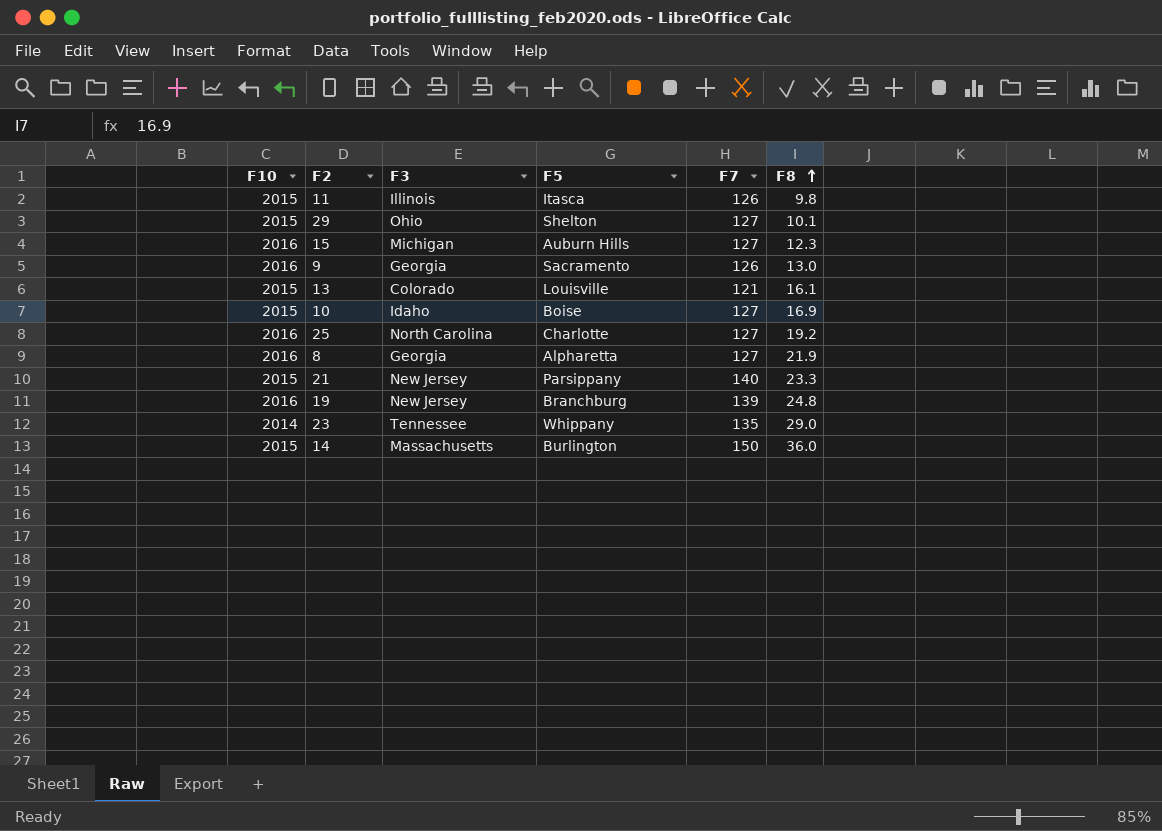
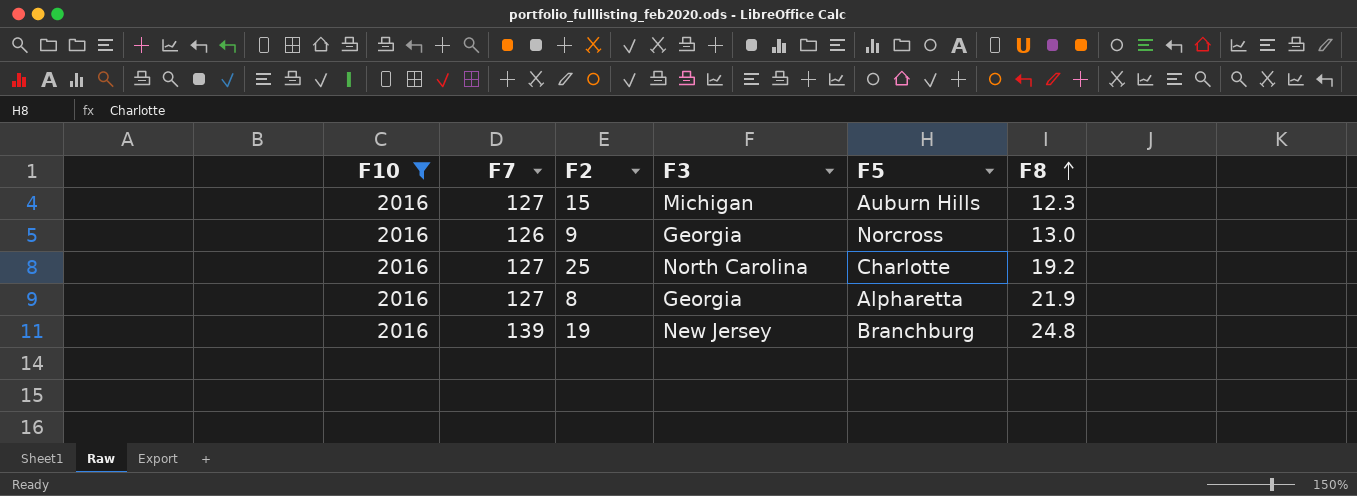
filter: none -> F10 = 2016
column F7 | position: 5 -> 2
9 | F5: Sacramento -> Norcross

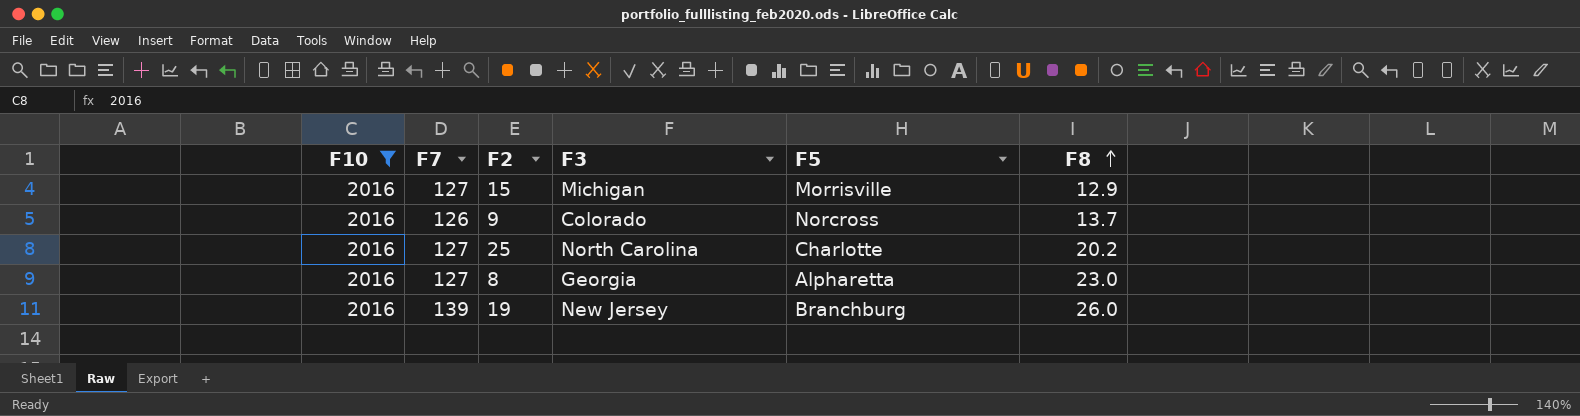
15 | F5: Auburn Hills -> Morrisville
15 | F8: 12.3 -> 12.9
9 | F3: Georgia -> Colorado
9 | F8: 13.0 -> 13.7
25 | F8: 19.2 -> 20.2
8 | F8: 21.9 -> 23.0
19 | F8: 24.8 -> 26.0

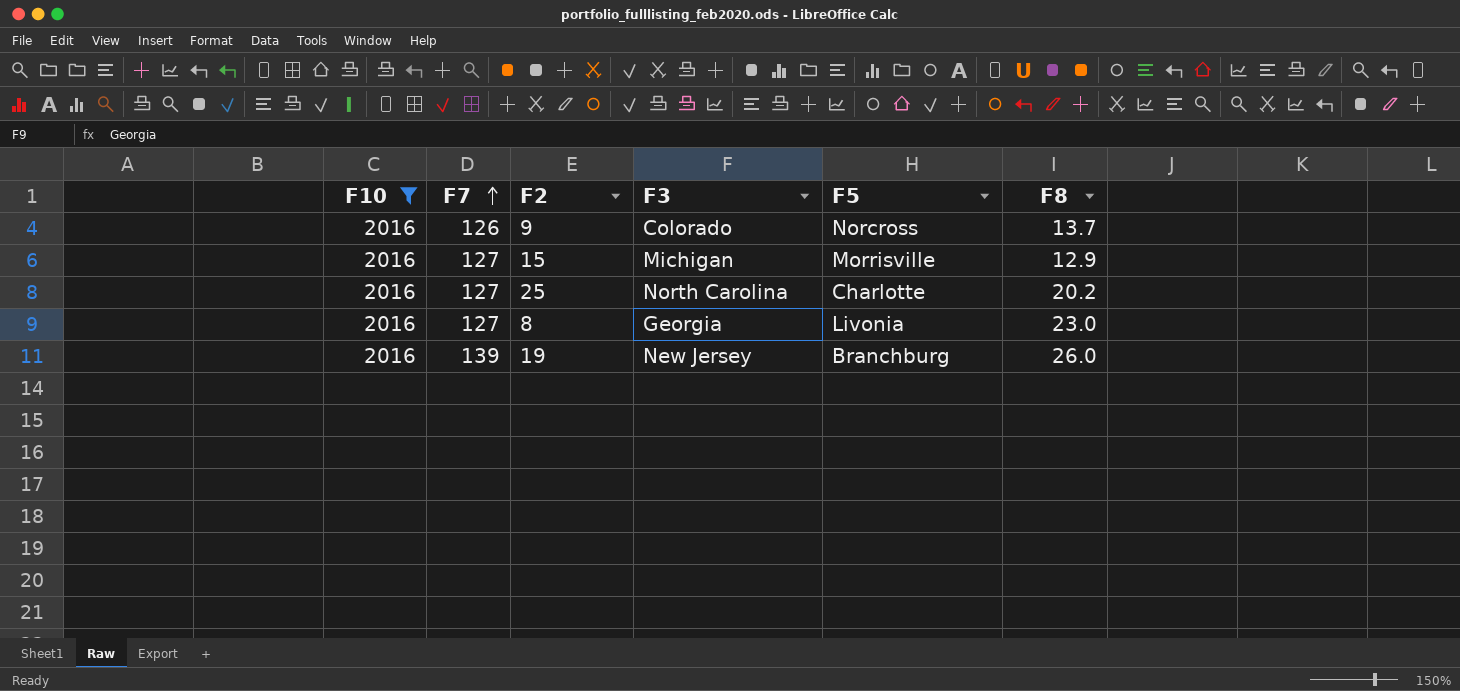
row order: F8 ascending -> F7 ascending
8 | F5: Alpharetta -> Livonia

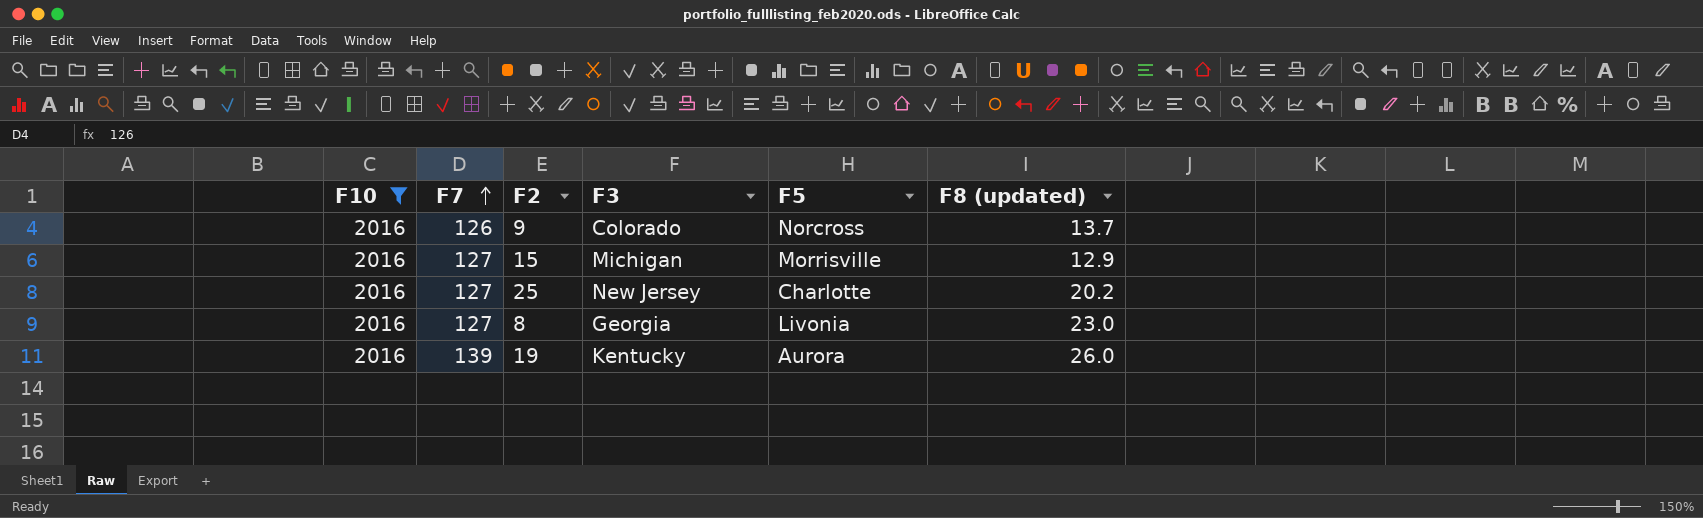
column name: F8 -> F8 (updated)
25 | F3: North Carolina -> New Jersey
19 | F3: New Jersey -> Kentucky
19 | F5: Branchburg -> Aurora

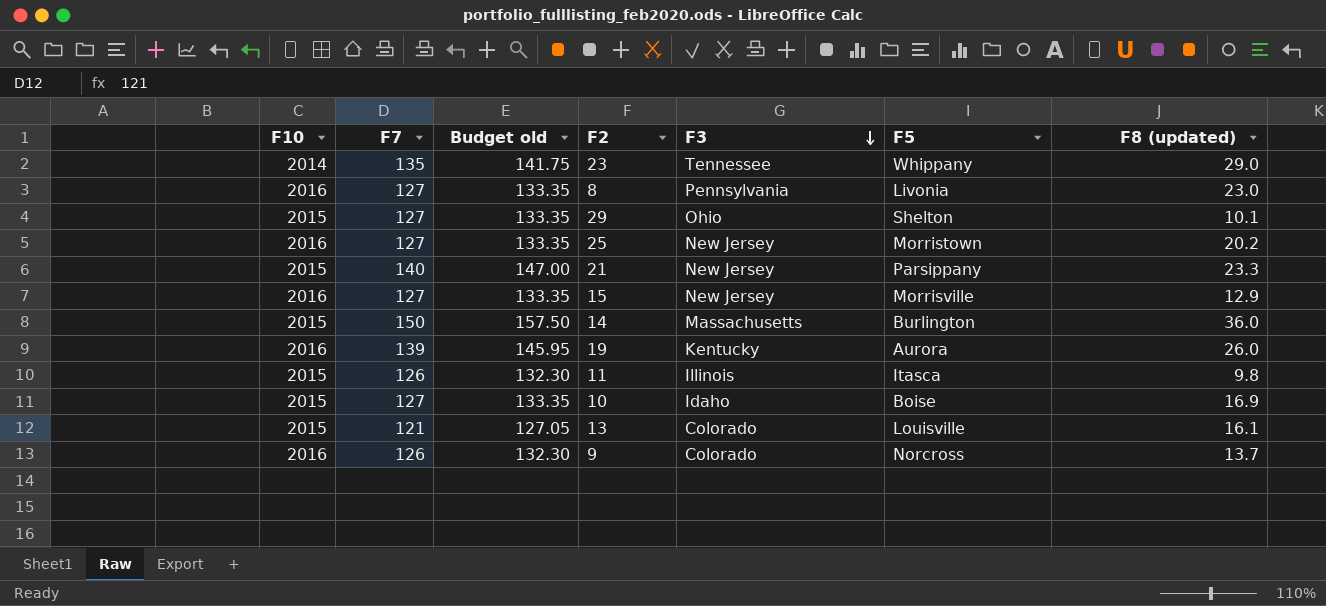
filter: F10 = 2016 -> none
row order: F7 ascending -> F3 descending
column Budget old | formula: none -> [F7] * 1.05
8 | F3: Georgia -> Pennsylvania
25 | F5: Charlotte -> Morristown
15 | F3: Michigan -> New Jersey

